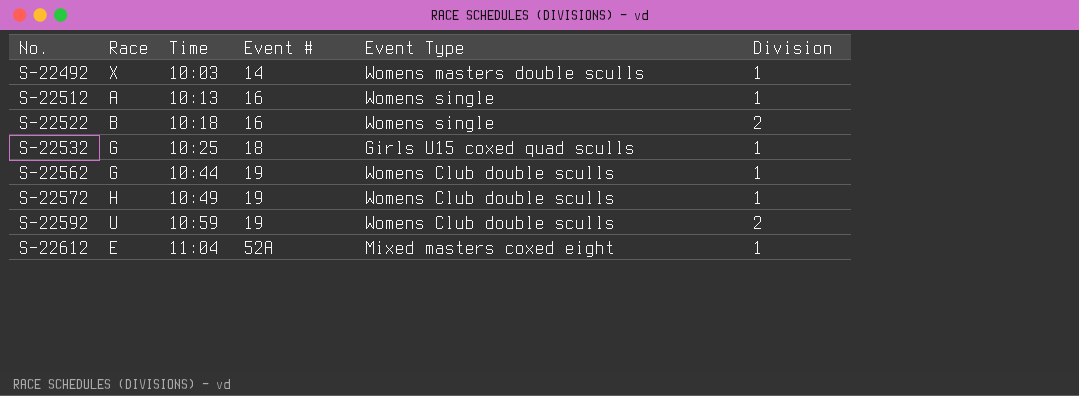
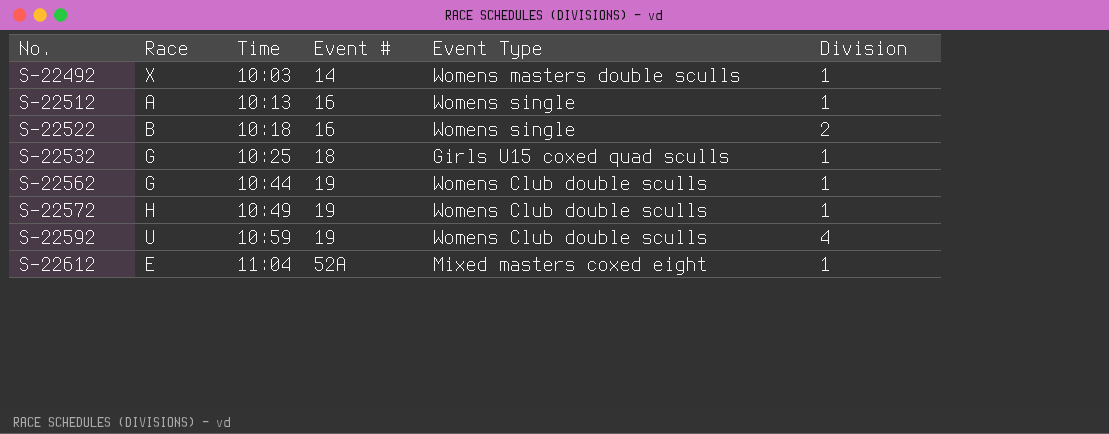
S-22592 | Division: 2 -> 4

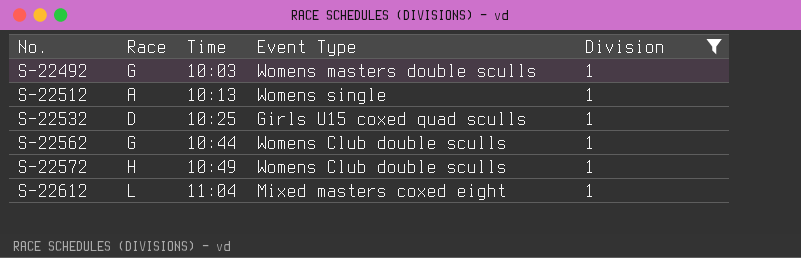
filter: none -> Division = 1
column Event # | position: 4 -> none
S-22492 | Race: X -> G
S-22532 | Race: G -> D
S-22612 | Race: E -> L

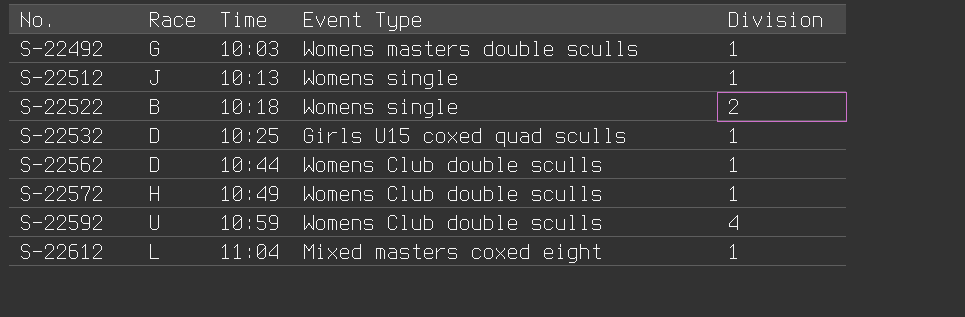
filter: Division = 1 -> none
S-22512 | Race: A -> J
S-22562 | Race: G -> D

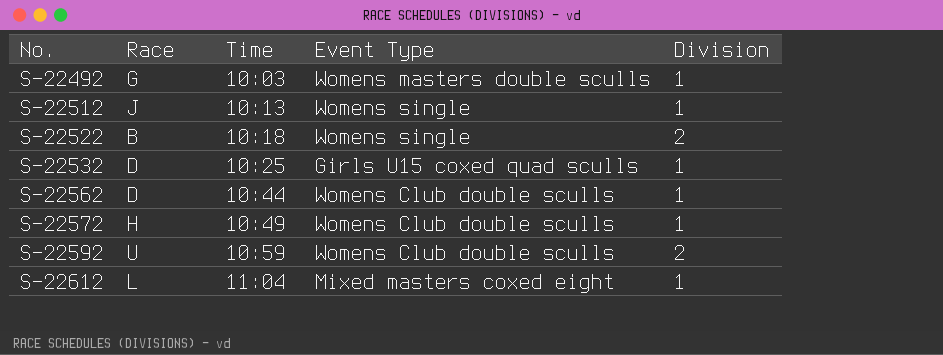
S-22592 | Division: 4 -> 2

